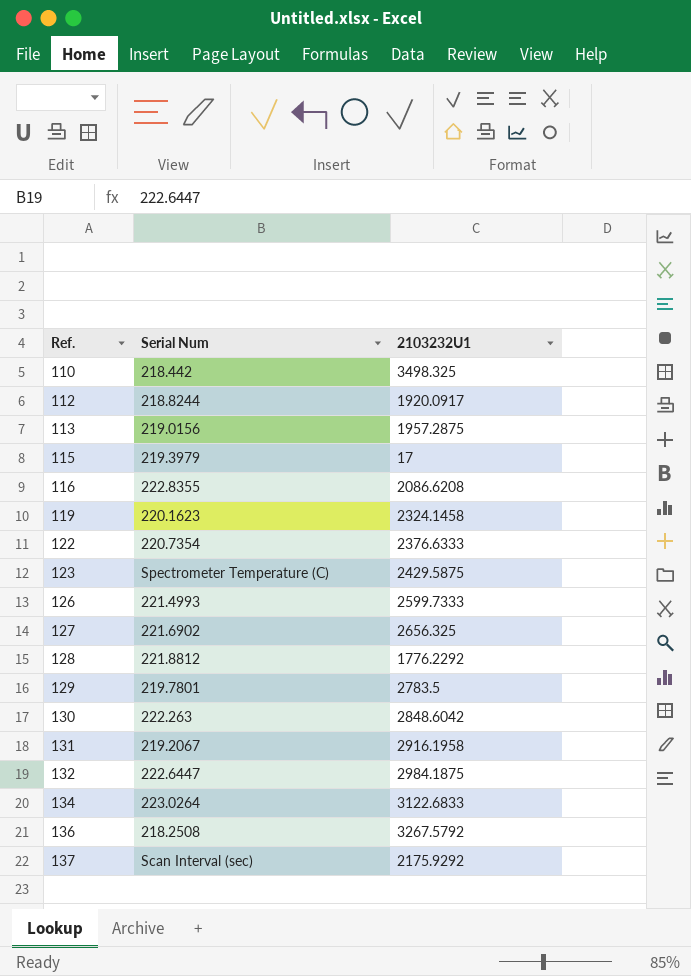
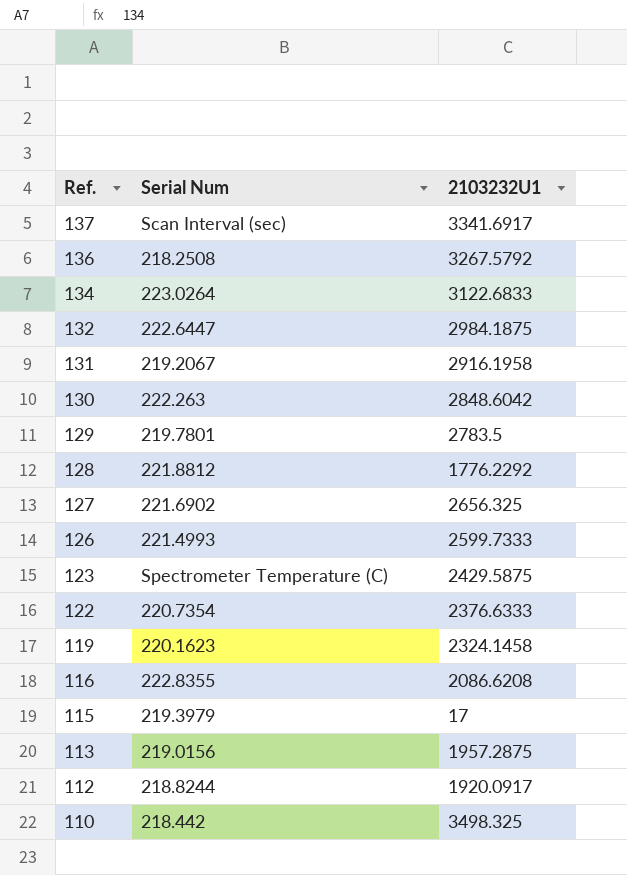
row order: Ref. ascending -> Ref. descending
137 | 2103232U1: 2175.9292 -> 3341.6917

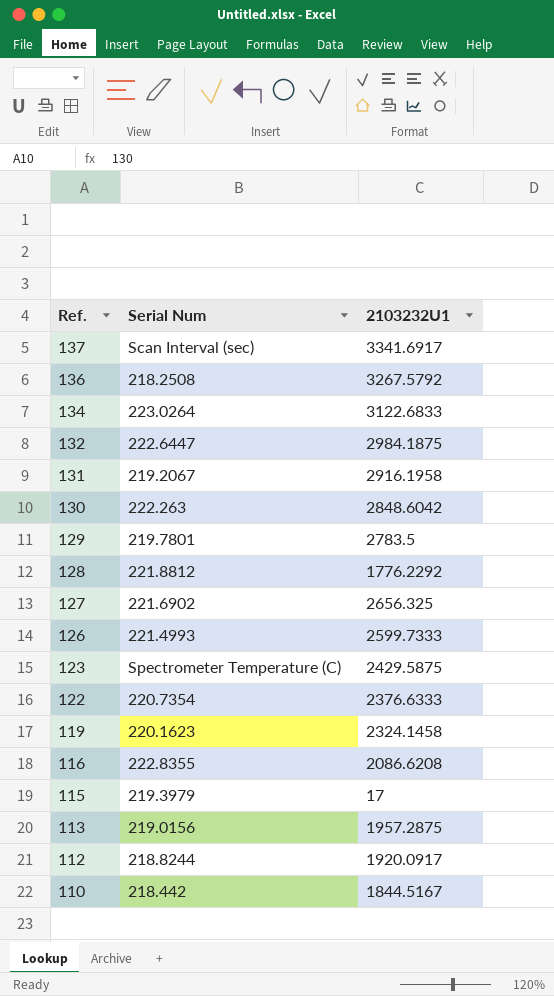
110 | 2103232U1: 3498.325 -> 1844.5167

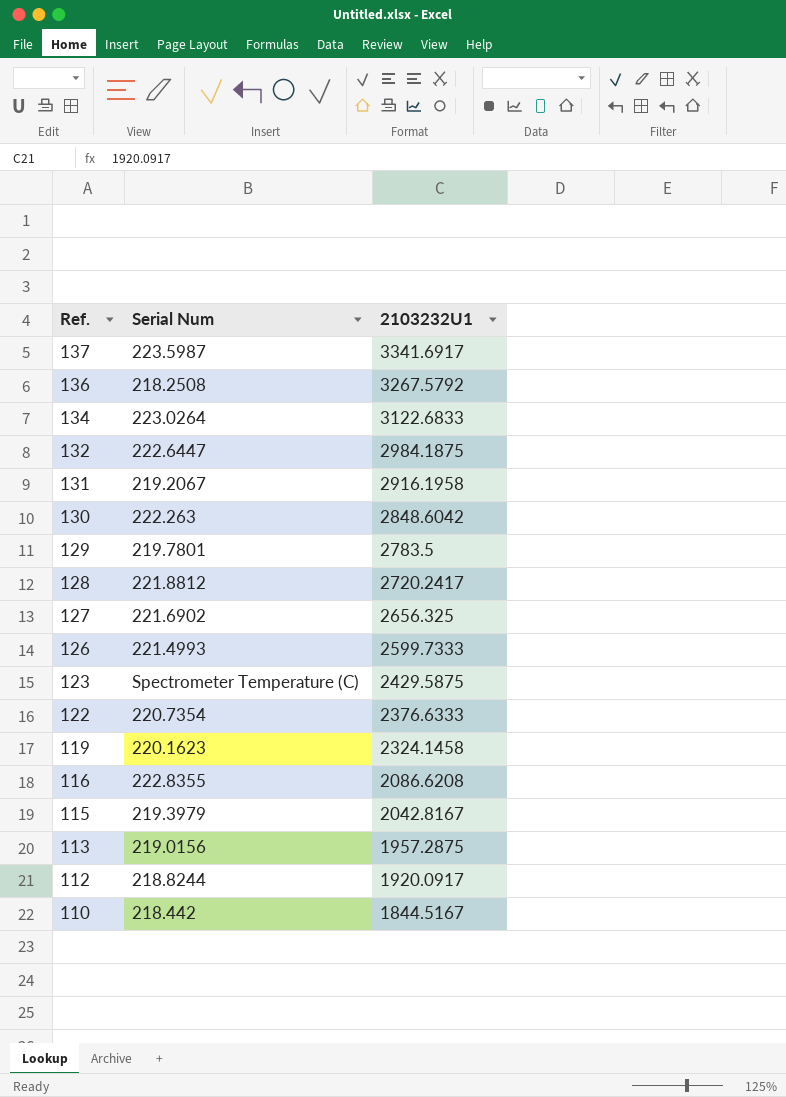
137 | Serial Num: Scan Interval (sec) -> 223.5987
128 | 2103232U1: 1776.2292 -> 2720.2417
115 | 2103232U1: 17 -> 2042.8167

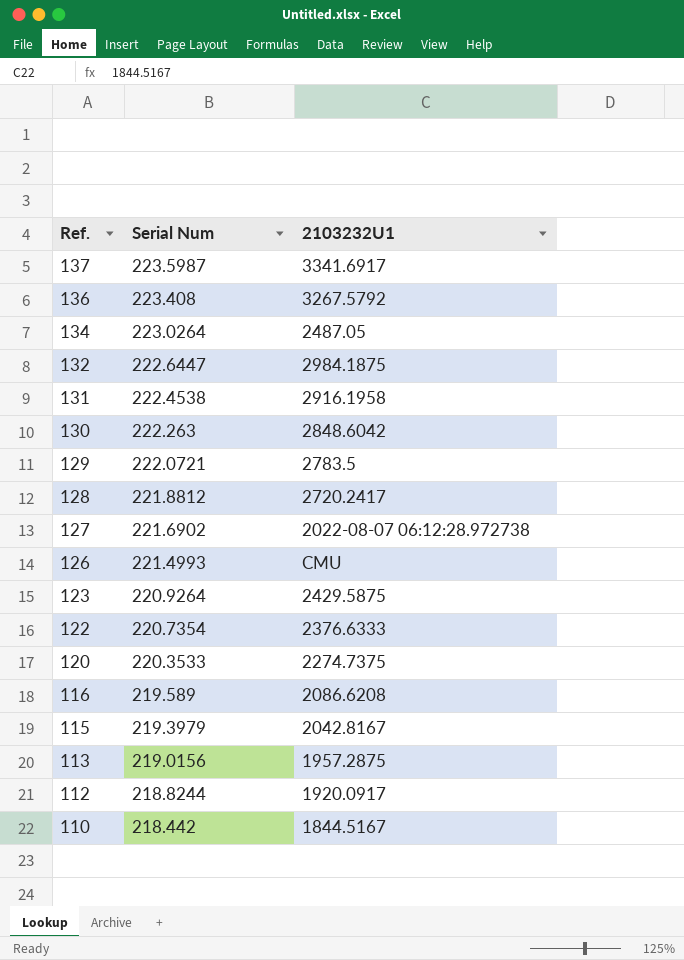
row 119: 220.1623 | 2324.1458 -> none
136 | Serial Num: 218.2508 -> 223.408
134 | 2103232U1: 3122.6833 -> 2487.05
131 | Serial Num: 219.2067 -> 222.4538
129 | Serial Num: 219.7801 -> 222.0721
127 | 2103232U1: 2656.325 -> 2022-08-07 06:12:28.972738
126 | 2103232U1: 2599.7333 -> CMU
123 | Serial Num: Spectrometer Temperature (C) -> 220.9264
row 120: none -> 220.3533 | 2274.7375
116 | Serial Num: 222.8355 -> 219.589

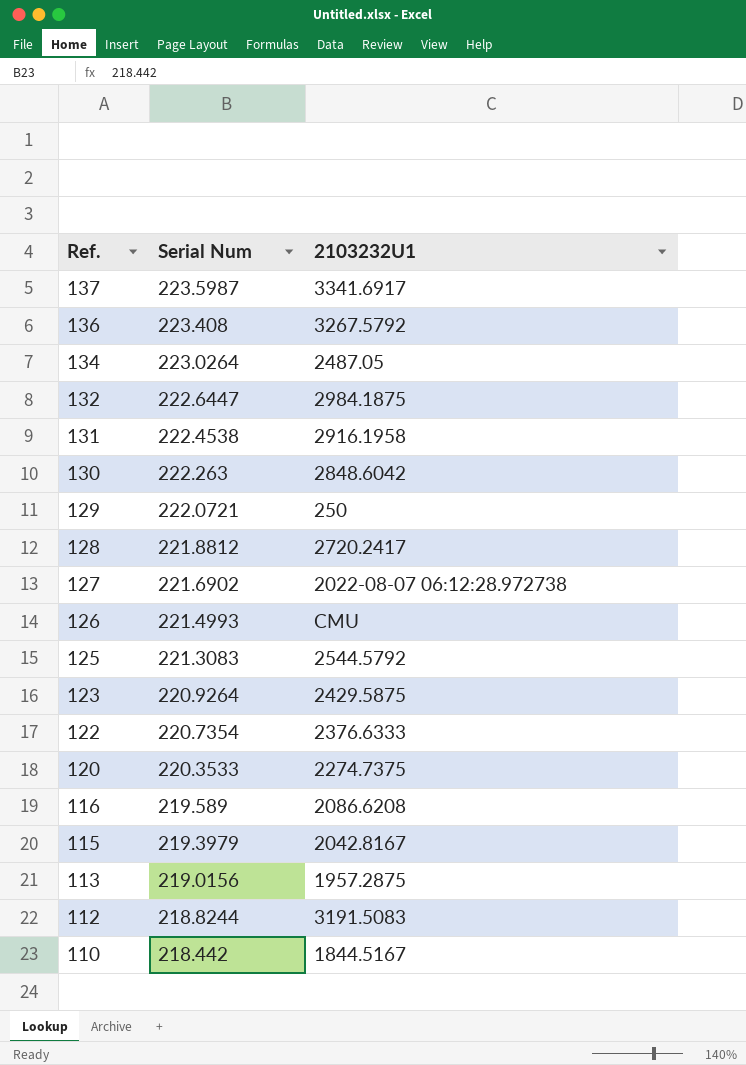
129 | 2103232U1: 2783.5 -> 250
row 125: none -> 221.3083 | 2544.5792
112 | 2103232U1: 1920.0917 -> 3191.5083

